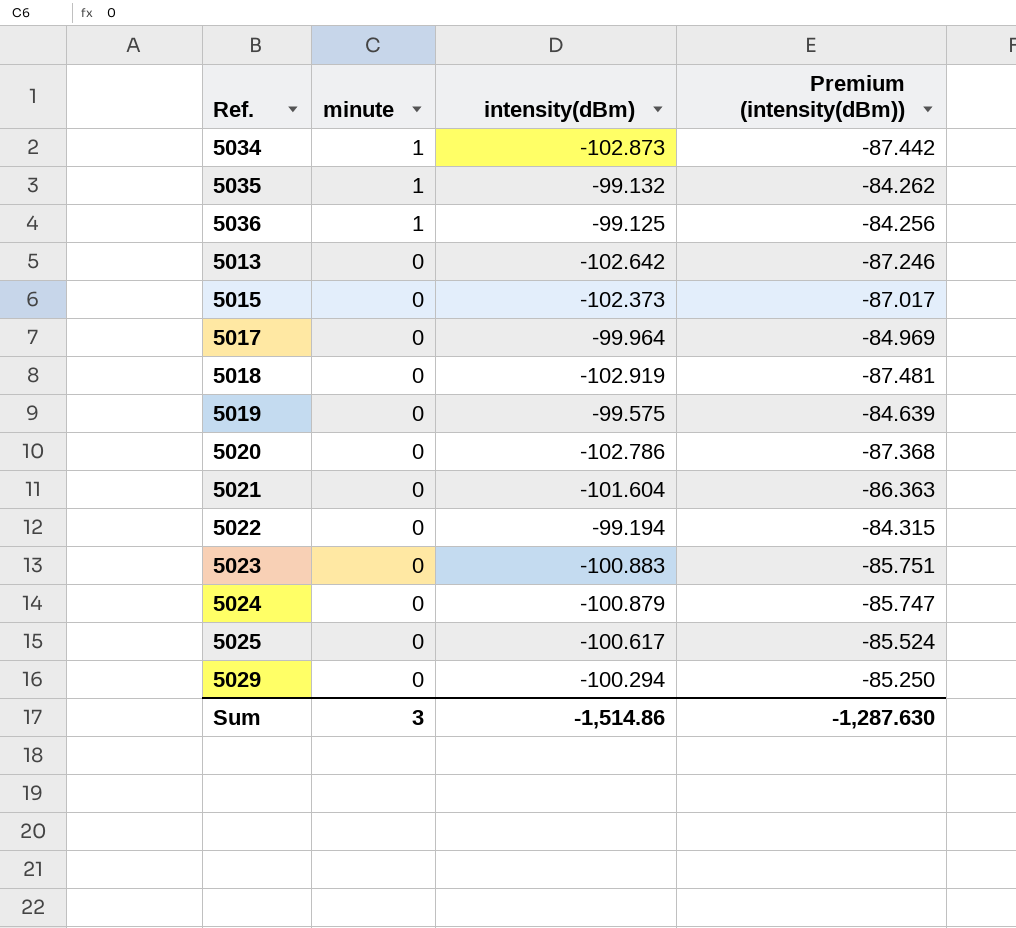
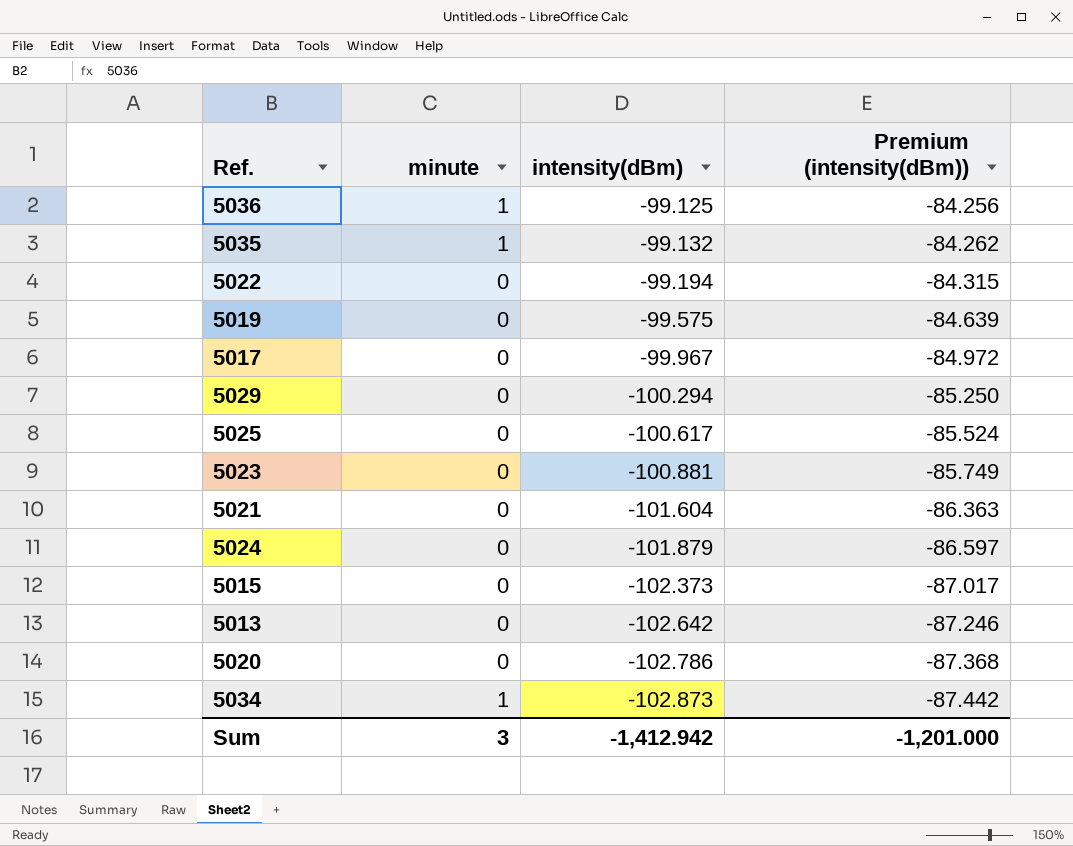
row order: minute descending -> intensity(dBm) descending
row 5018: 0 | -102.919 | -87.481 -> none
5017 | intensity(dBm): -99.964 -> -99.967
5017 | Premium (intensity(dBm)): -84.969 -> -84.972
5023 | intensity(dBm): -100.883 -> -100.881
5023 | Premium (intensity(dBm)): -85.751 -> -85.749
5024 | intensity(dBm): -100.879 -> -101.879
5024 | Premium (intensity(dBm)): -85.747 -> -86.597
Sum | intensity(dBm): -1,514.86 -> -1,412.942
Sum | Premium (intensity(dBm)): -1,287.630 -> -1,201.000

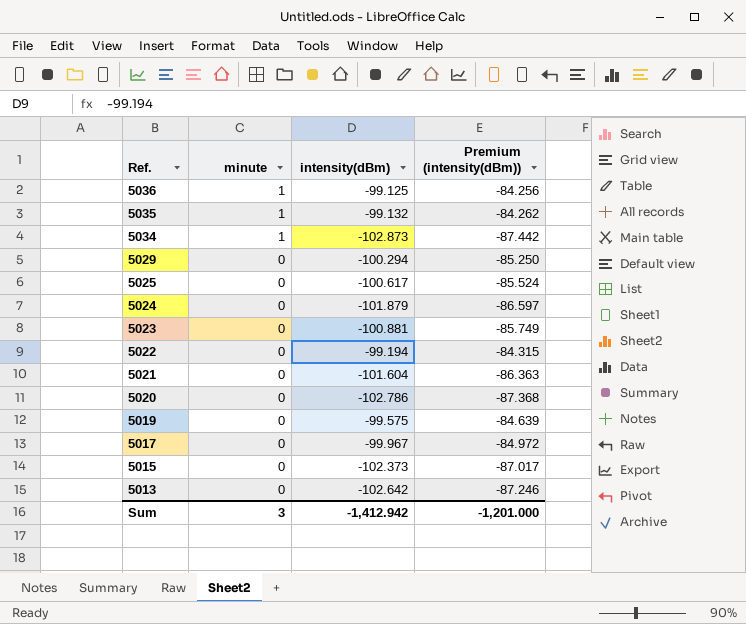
row order: intensity(dBm) descending -> Ref. descending

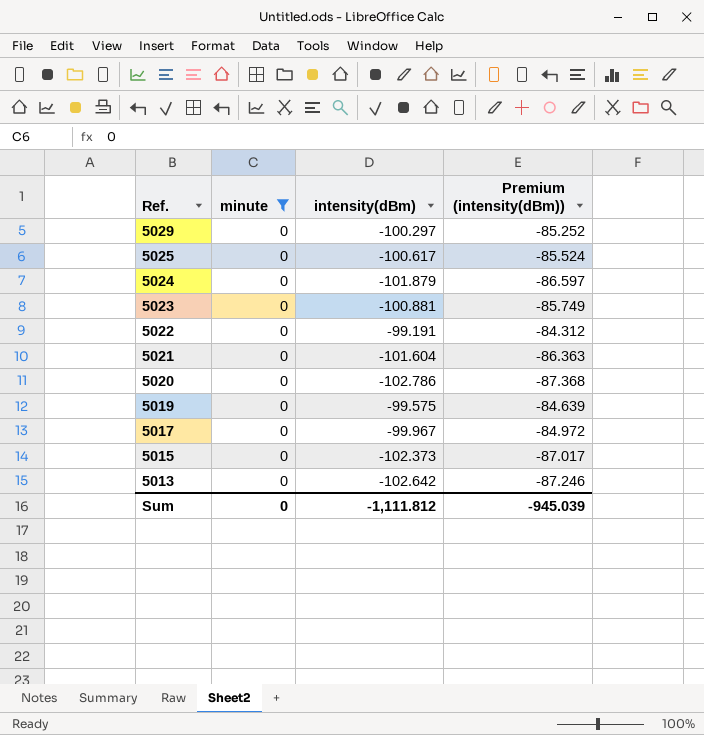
filter: none -> minute = 0
5029 | intensity(dBm): -100.294 -> -100.297
5029 | Premium (intensity(dBm)): -85.250 -> -85.252
5022 | intensity(dBm): -99.194 -> -99.191
5022 | Premium (intensity(dBm)): -84.315 -> -84.312
Sum | minute: 3 -> 0
Sum | intensity(dBm): -1,412.942 -> -1,111.812
Sum | Premium (intensity(dBm)): -1,201.000 -> -945.039

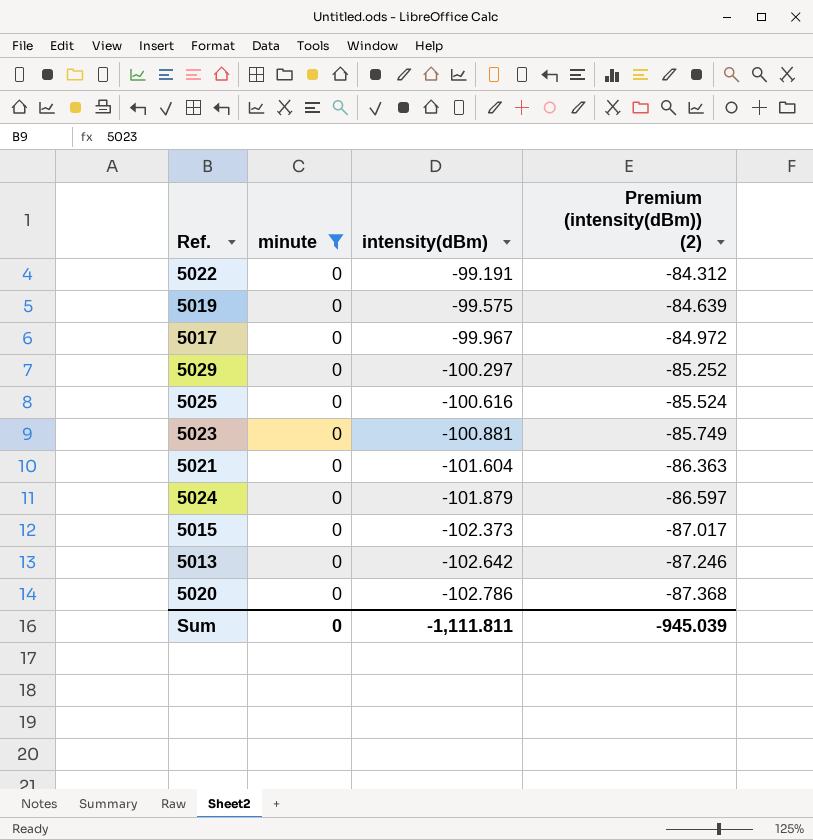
row order: Ref. descending -> intensity(dBm) descending
column name: Premium (intensity(dBm)) -> Premium (intensity(dBm)) (2)
5025 | intensity(dBm): -100.617 -> -100.616
Sum | intensity(dBm): -1,111.812 -> -1,111.811

